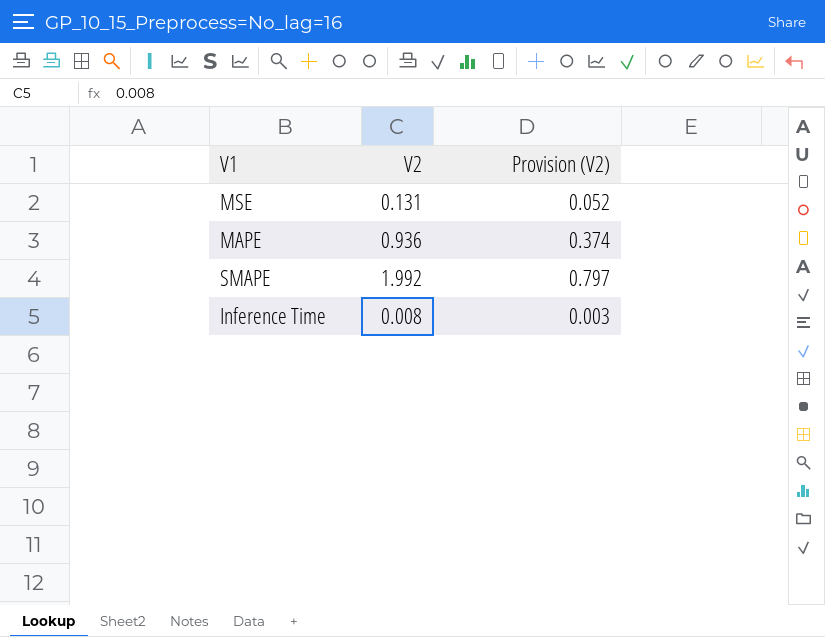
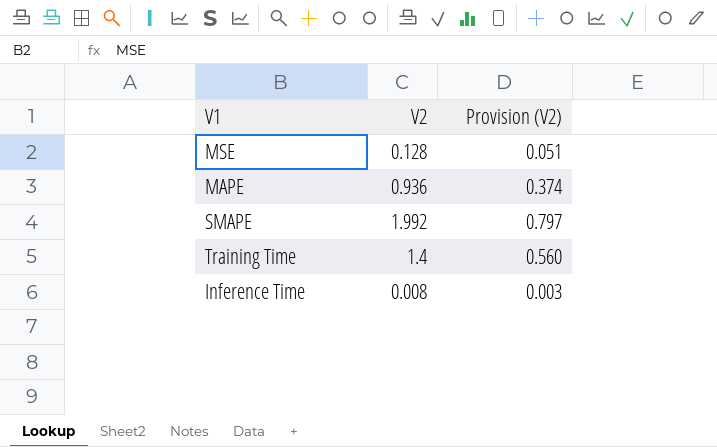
MSE | V2: 0.131 -> 0.128
MSE | Provision (V2): 0.052 -> 0.051
row Training Time: none -> 1.4 | 0.560

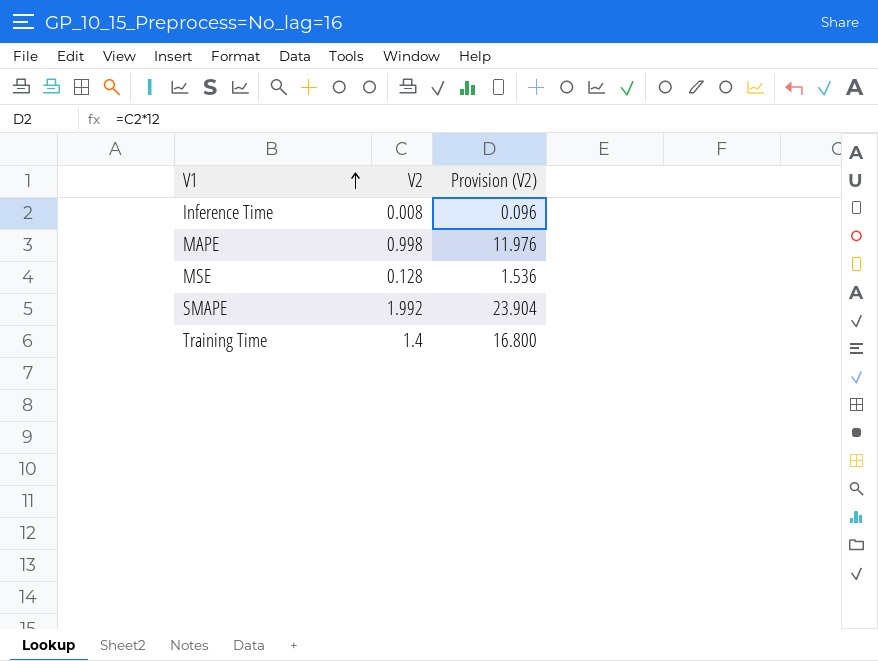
row order: none -> V1 ascending
column Provision (V2) | formula: [V2] * 0.4 -> [V2] * 12
MAPE | V2: 0.936 -> 0.998

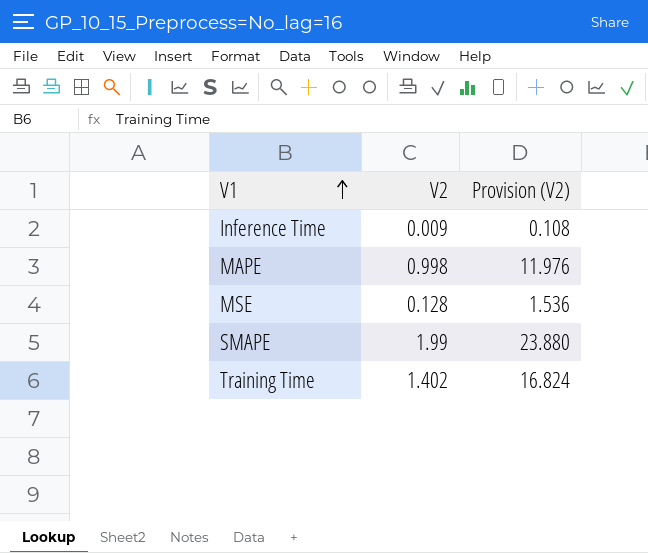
Inference Time | V2: 0.008 -> 0.009
Inference Time | Provision (V2): 0.096 -> 0.108
SMAPE | V2: 1.992 -> 1.99
SMAPE | Provision (V2): 23.904 -> 23.880
Training Time | V2: 1.4 -> 1.402
Training Time | Provision (V2): 16.800 -> 16.824

